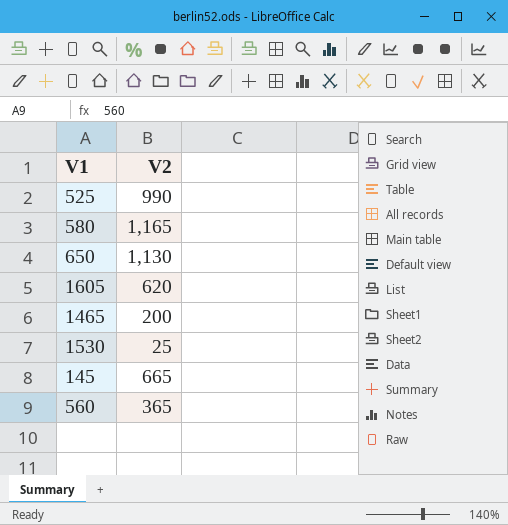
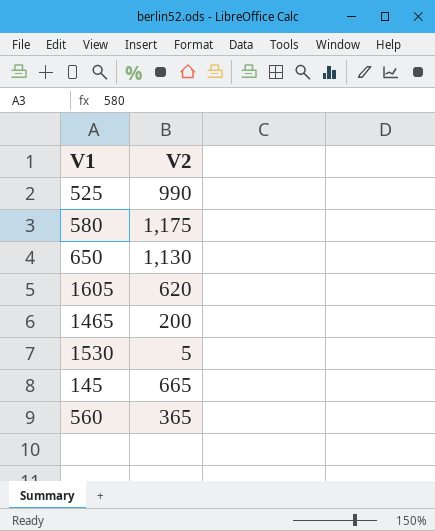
580 | V2: 1,165 -> 1,175
1530 | V2: 25 -> 5

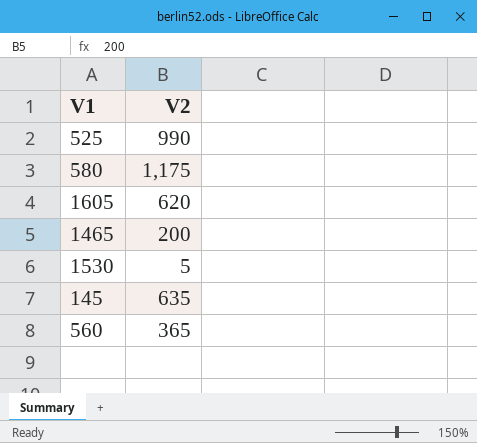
row 650: 1,130 -> none
145 | V2: 665 -> 635

